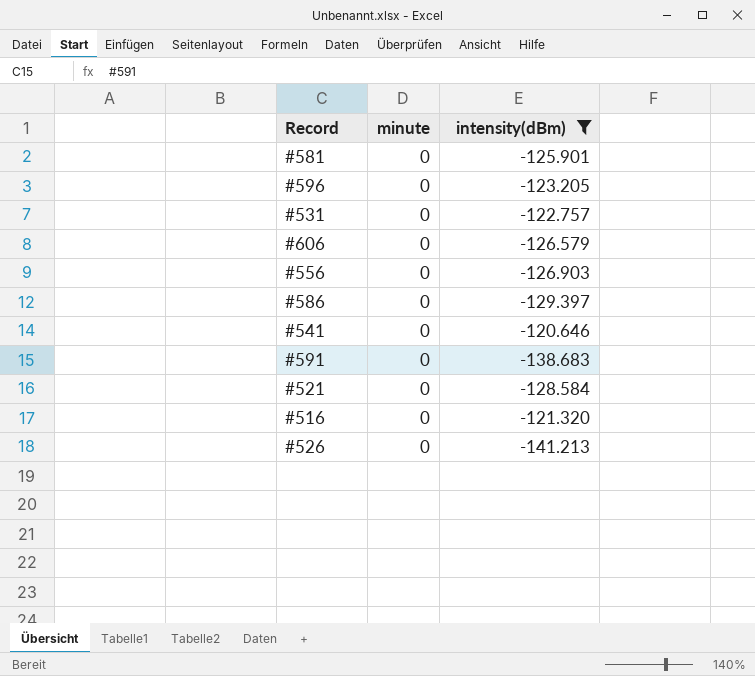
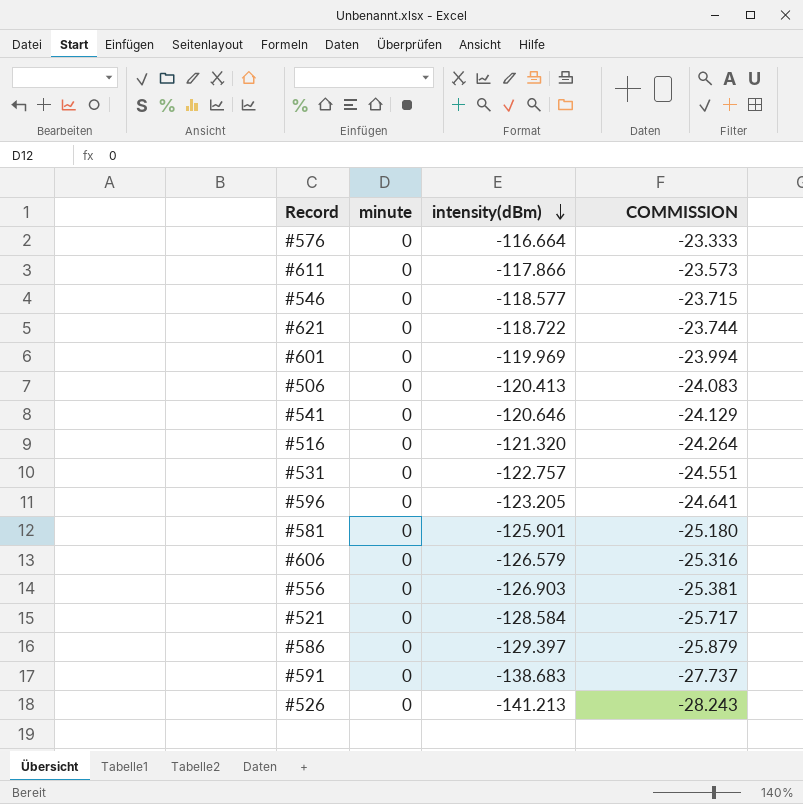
filter: intensity(dBm) <= -120.646 -> none
row order: none -> intensity(dBm) descending
column COMMISSION | formula: none -> [intensity(dBm)] * 0.2

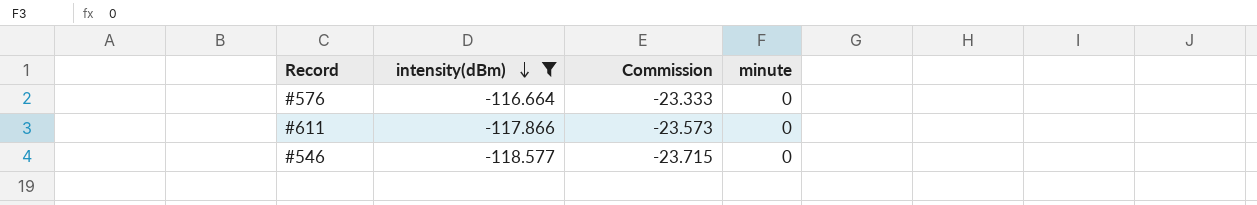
filter: none -> intensity(dBm) >= -118.577
column name: COMMISSION -> Commission
column minute | position: 2 -> 4

